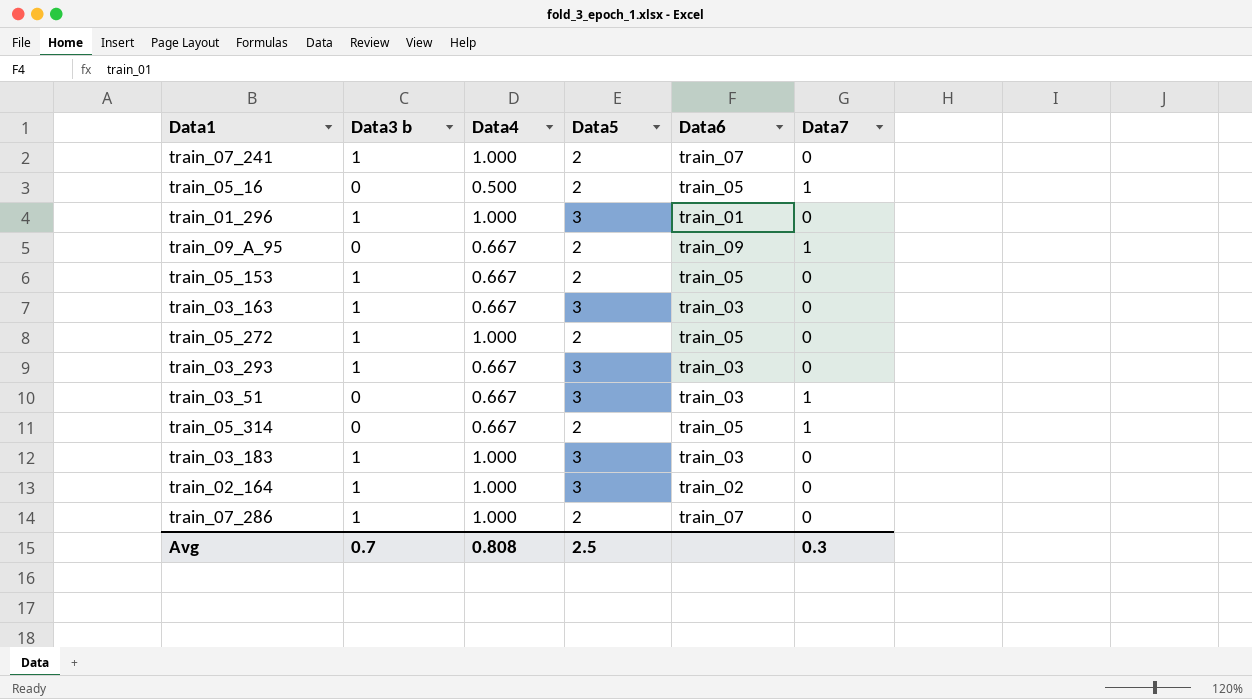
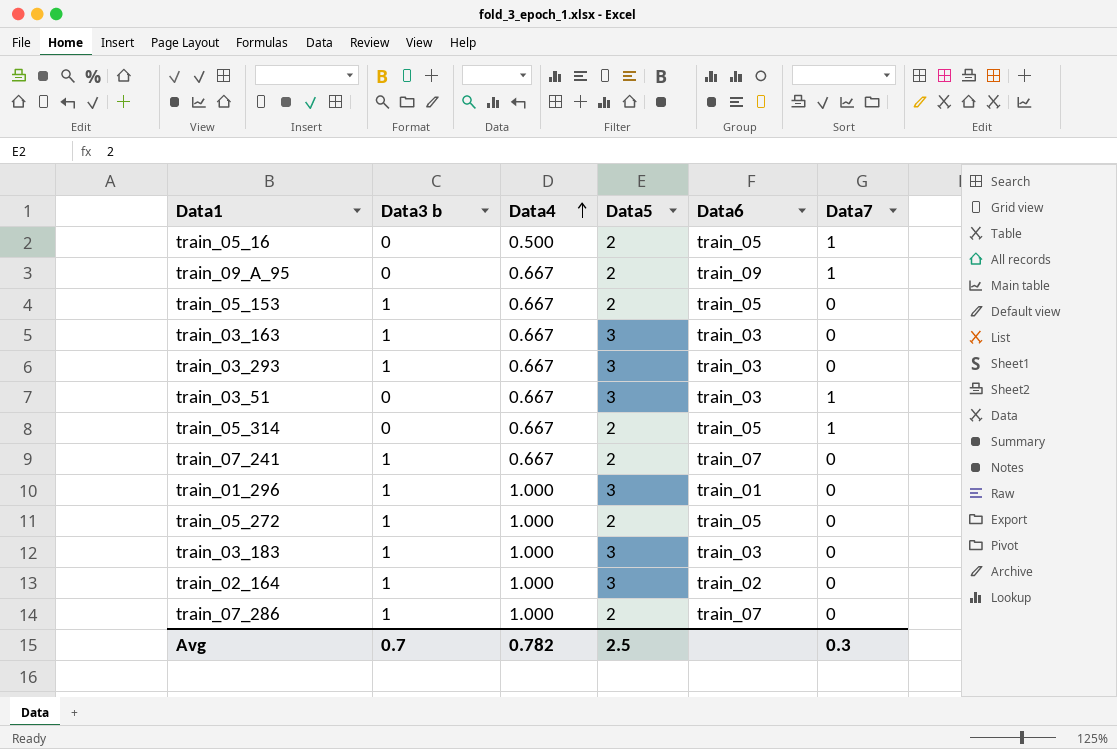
row order: none -> Data4 ascending
train_07_241 | Data4: 1.000 -> 0.667
Avg | Data4: 0.808 -> 0.782

